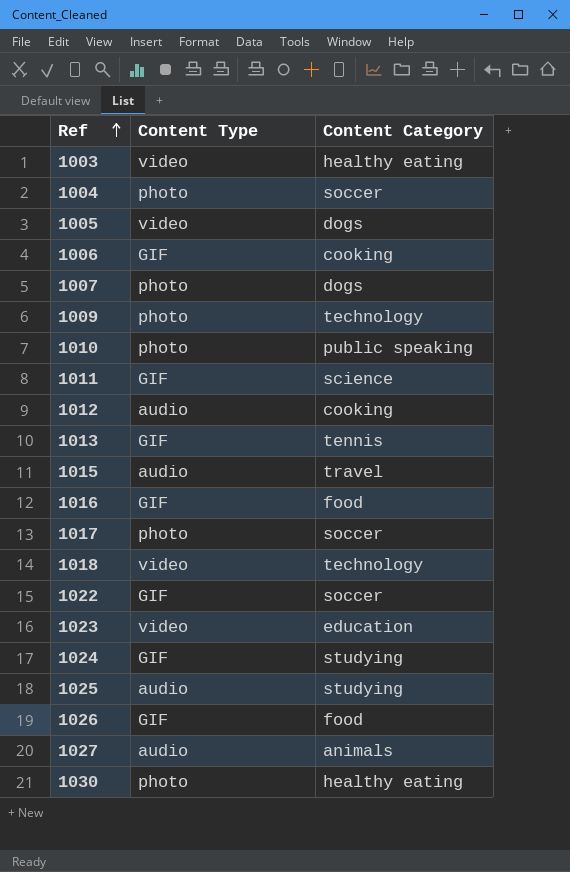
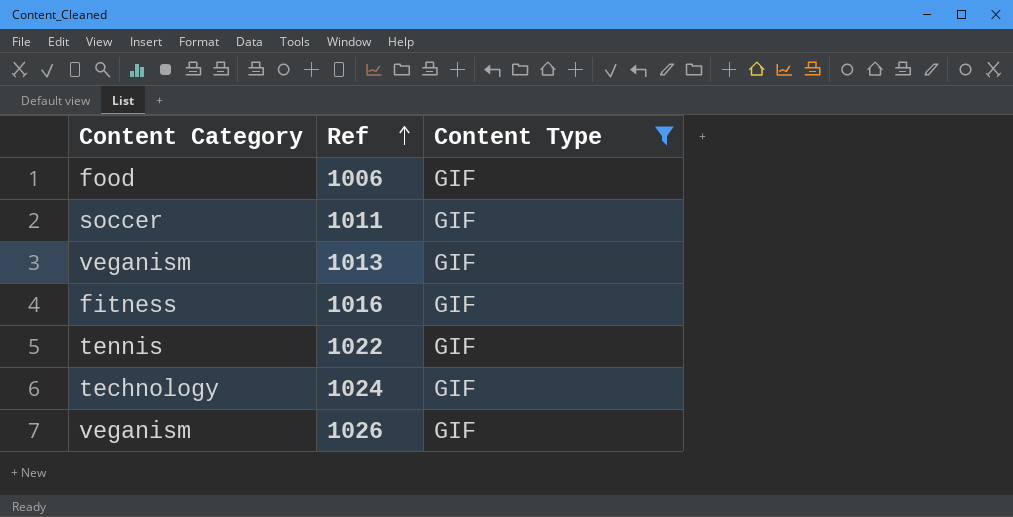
filter: none -> Content Type = GIF
column Content Category | position: 3 -> 1
1006 | Content Category: cooking -> food
1011 | Content Category: science -> soccer
1013 | Content Category: tennis -> veganism
1016 | Content Category: food -> fitness
1022 | Content Category: soccer -> tennis
1024 | Content Category: studying -> technology
1026 | Content Category: food -> veganism

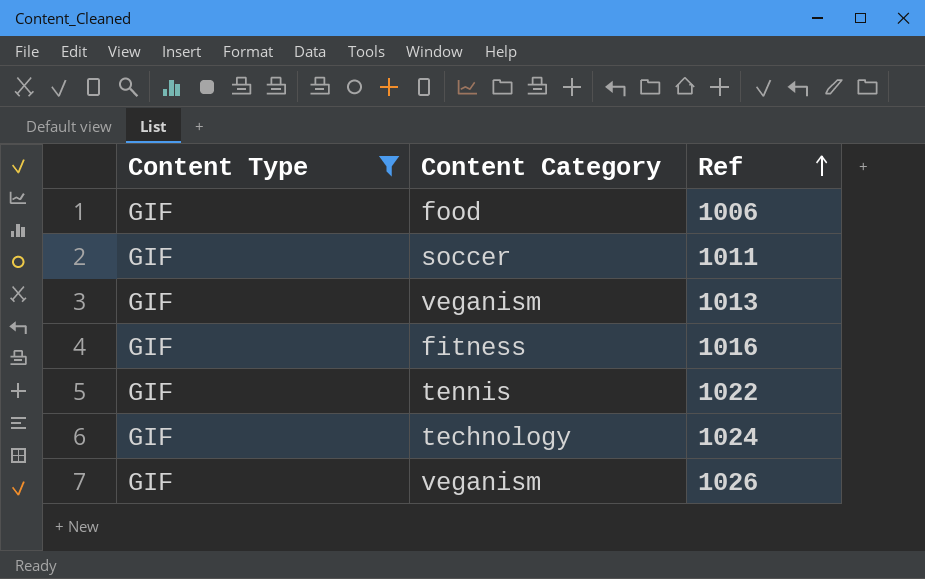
column Content Type | position: 3 -> 1

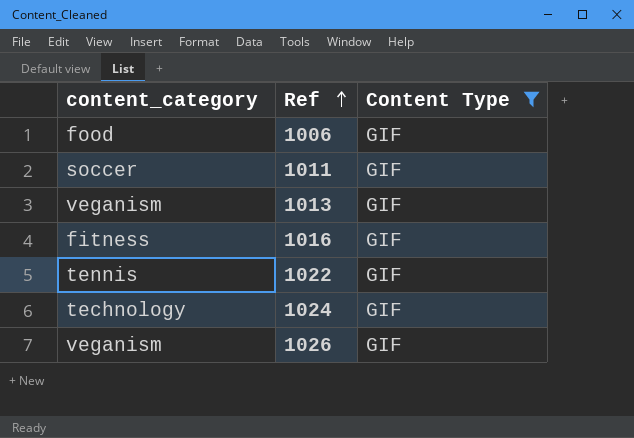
column name: Content Category -> content_category
column Content Type | position: 1 -> 3

